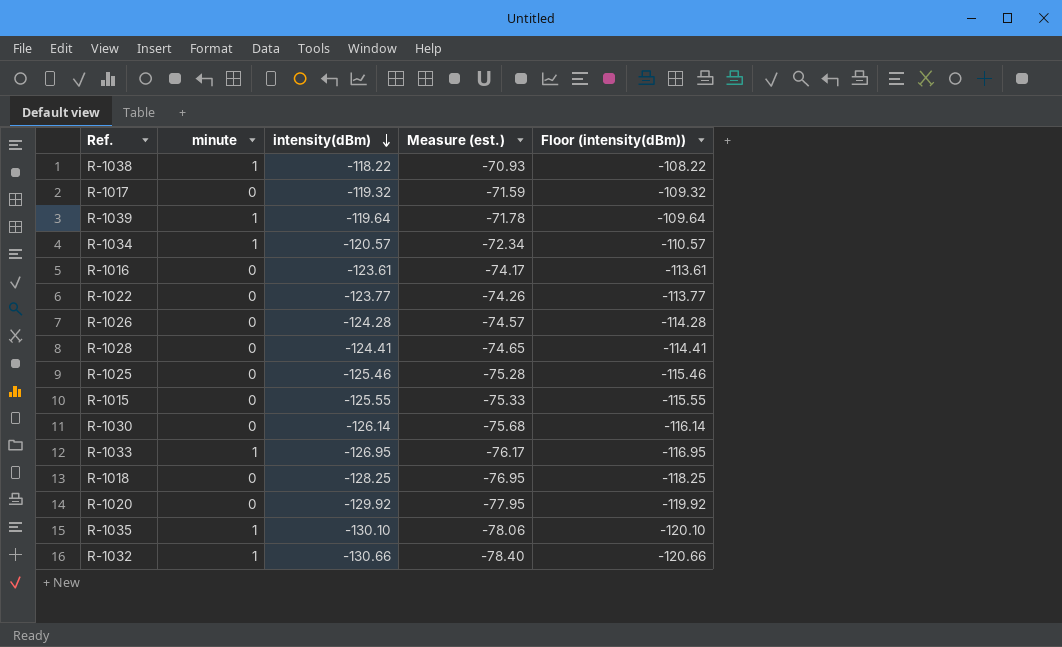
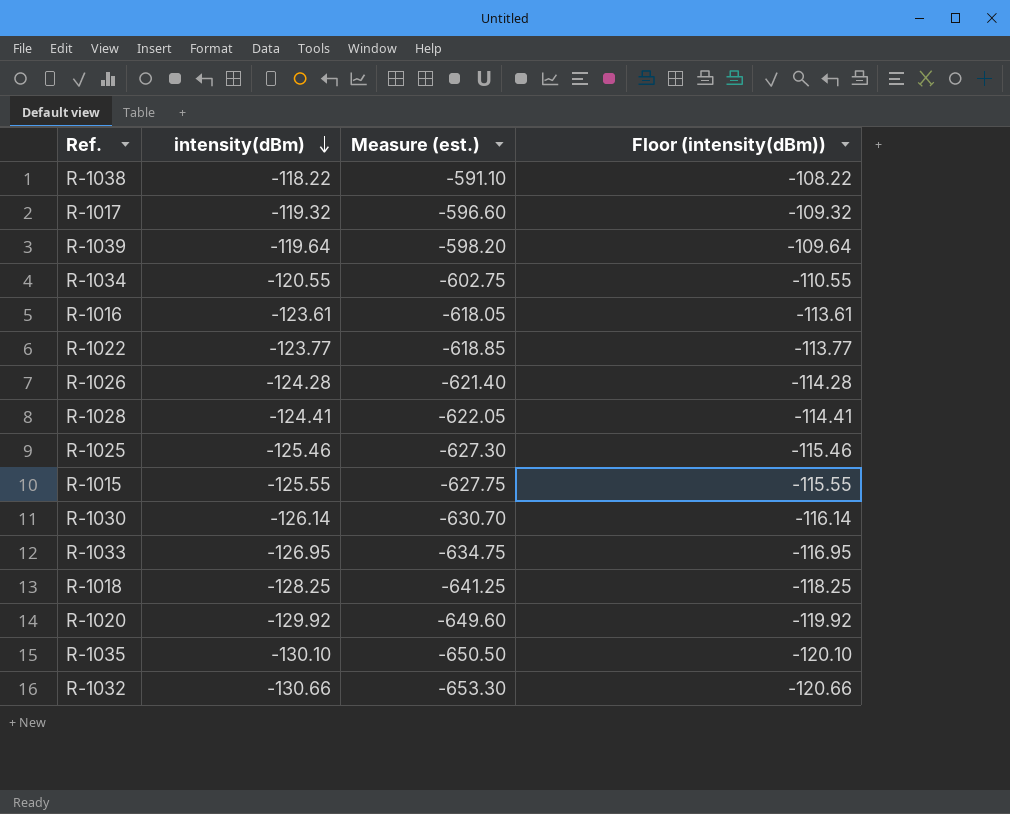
column minute | position: 2 -> none
column Measure (est.) | formula: [intensity(dBm)] * 0.6 -> [intensity(dBm)] * 5
R-1034 | intensity(dBm): -120.57 -> -120.55
R-1034 | Floor (intensity(dBm)): -110.57 -> -110.55

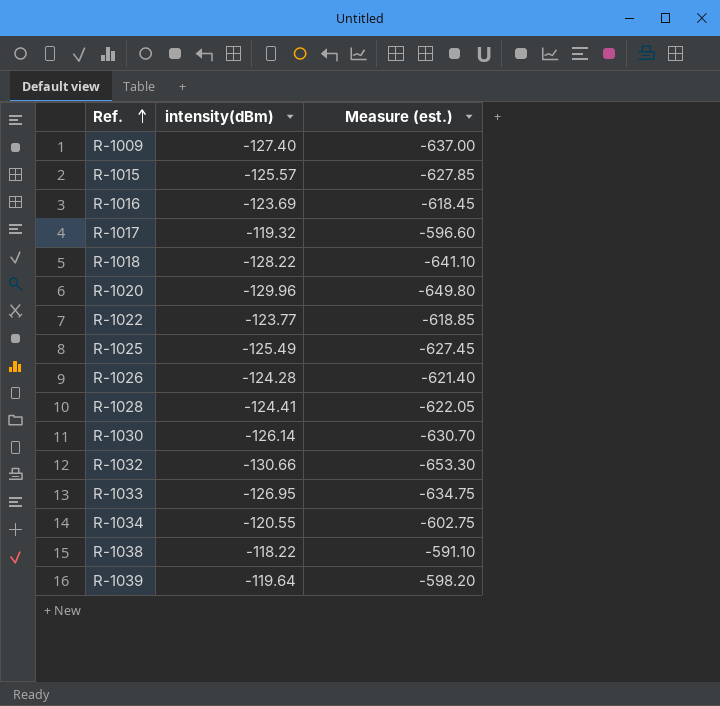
row order: intensity(dBm) descending -> Ref. ascending
column Floor (intensity(dBm)) | formula: [intensity(dBm)] + 10 -> none
row R-1035: -130.10 | -650.50 | -120.10 -> none
row R-1009: none -> -127.40 | -637.00
R-1015 | intensity(dBm): -125.55 -> -125.57
R-1015 | Measure (est.): -627.75 -> -627.85
R-1016 | intensity(dBm): -123.61 -> -123.69
R-1016 | Measure (est.): -618.05 -> -618.45
R-1018 | intensity(dBm): -128.25 -> -128.22
R-1018 | Measure (est.): -641.25 -> -641.10
R-1020 | intensity(dBm): -129.92 -> -129.96
R-1020 | Measure (est.): -649.60 -> -649.80
R-1025 | intensity(dBm): -125.46 -> -125.49
R-1025 | Measure (est.): -627.30 -> -627.45

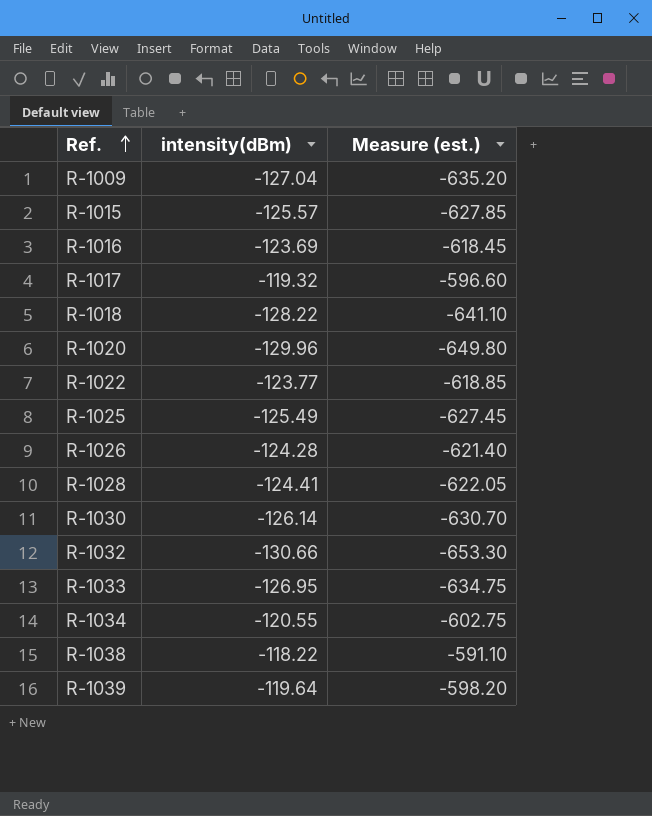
R-1009 | intensity(dBm): -127.40 -> -127.04
R-1009 | Measure (est.): -637.00 -> -635.20

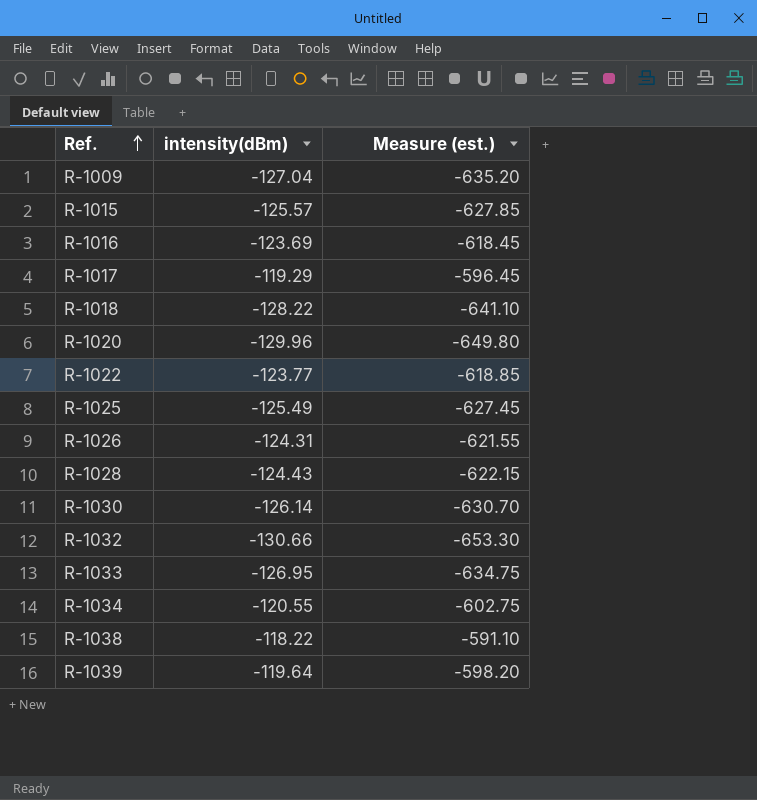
R-1017 | intensity(dBm): -119.32 -> -119.29
R-1017 | Measure (est.): -596.60 -> -596.45
R-1026 | intensity(dBm): -124.28 -> -124.31
R-1026 | Measure (est.): -621.40 -> -621.55
R-1028 | intensity(dBm): -124.41 -> -124.43
R-1028 | Measure (est.): -622.05 -> -622.15

